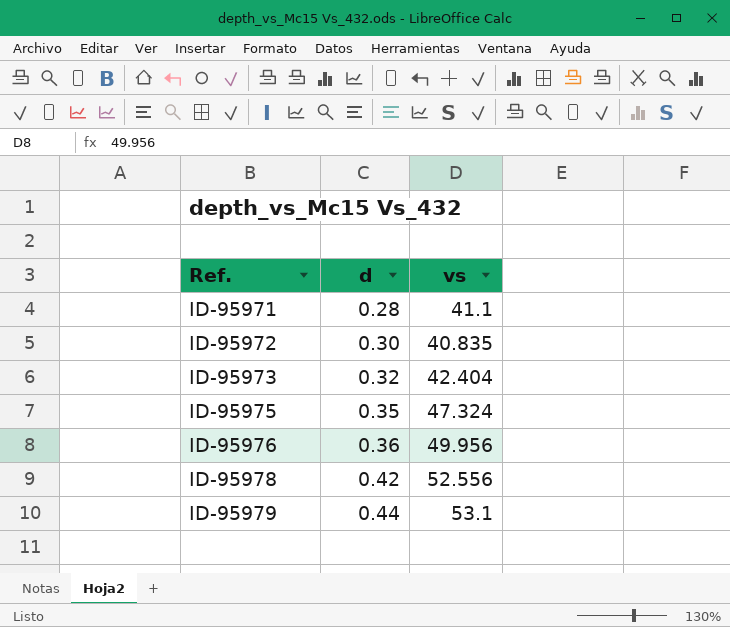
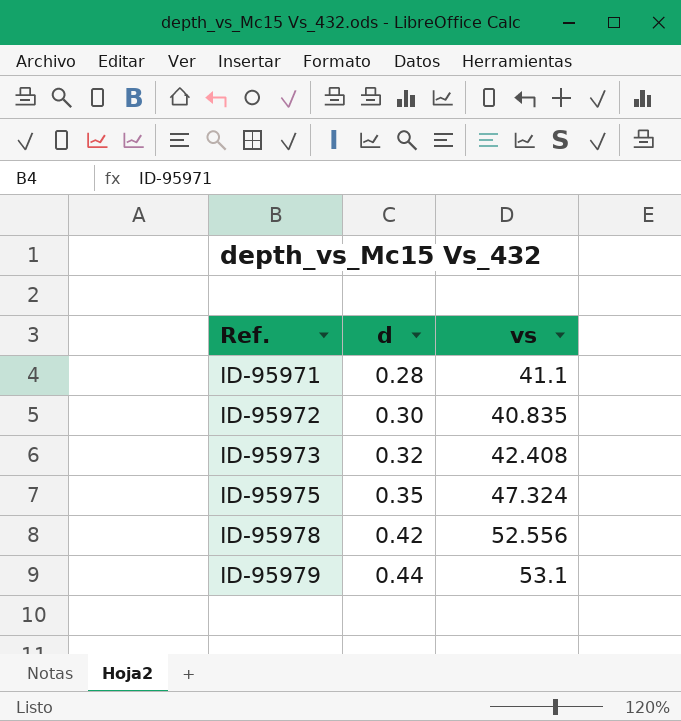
row ID-95976: 0.36 | 49.956 -> none
ID-95973 | vs: 42.404 -> 42.408

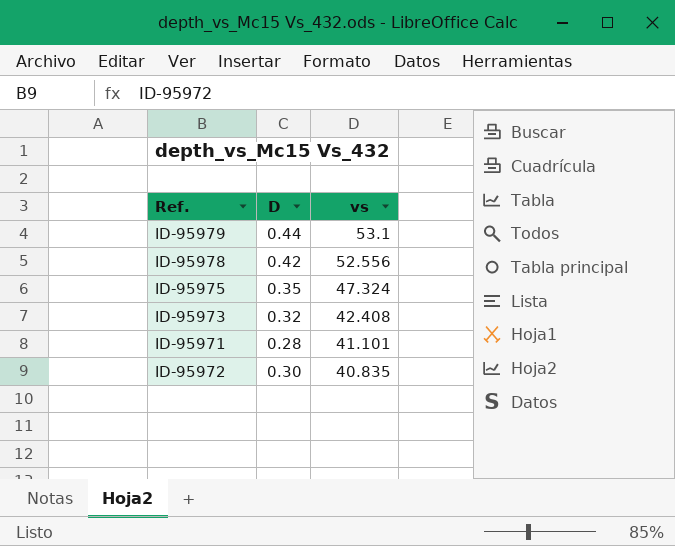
row order: Ref. ascending -> vs descending
column name: d -> D
ID-95971 | vs: 41.1 -> 41.101

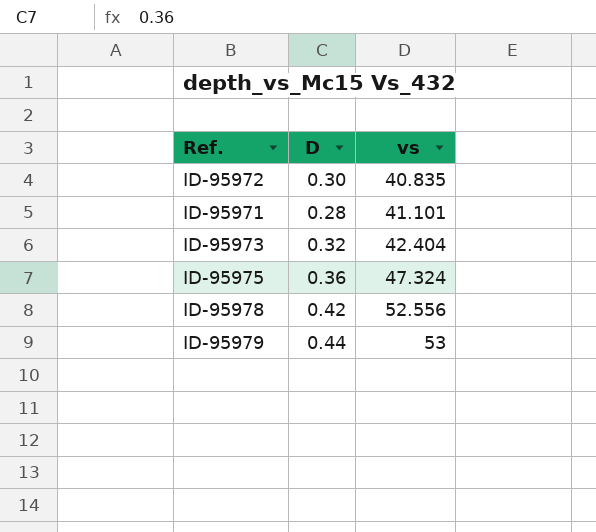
row order: vs descending -> vs ascending
ID-95973 | vs: 42.408 -> 42.404
ID-95975 | D: 0.35 -> 0.36
ID-95979 | vs: 53.1 -> 53

